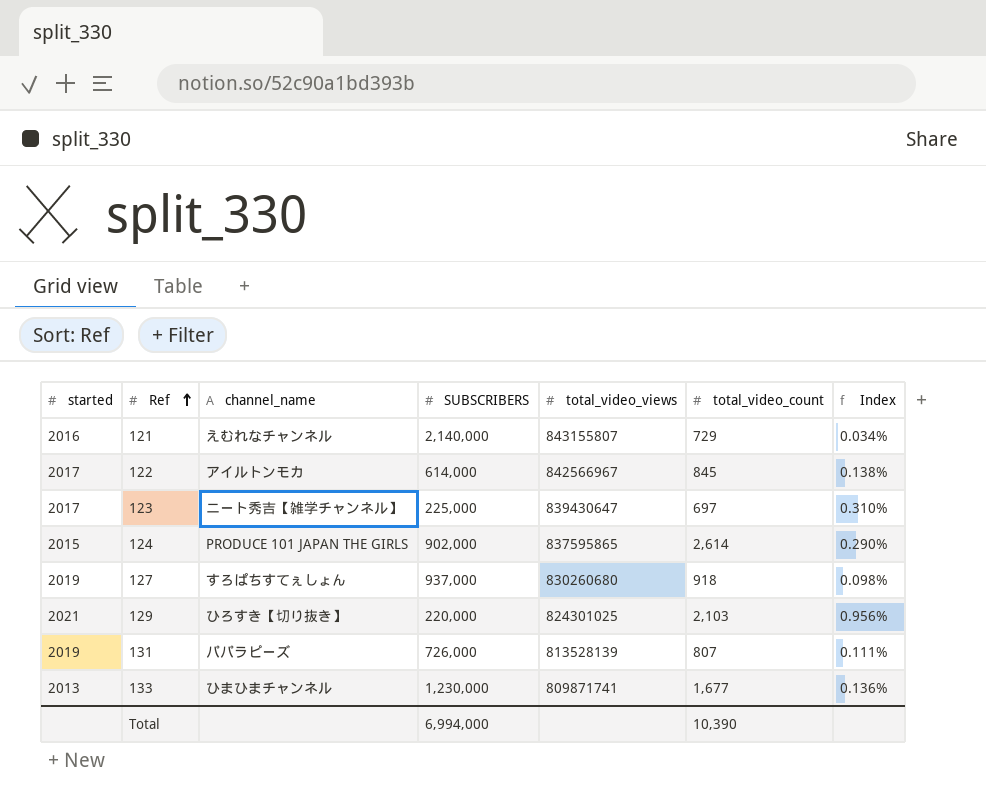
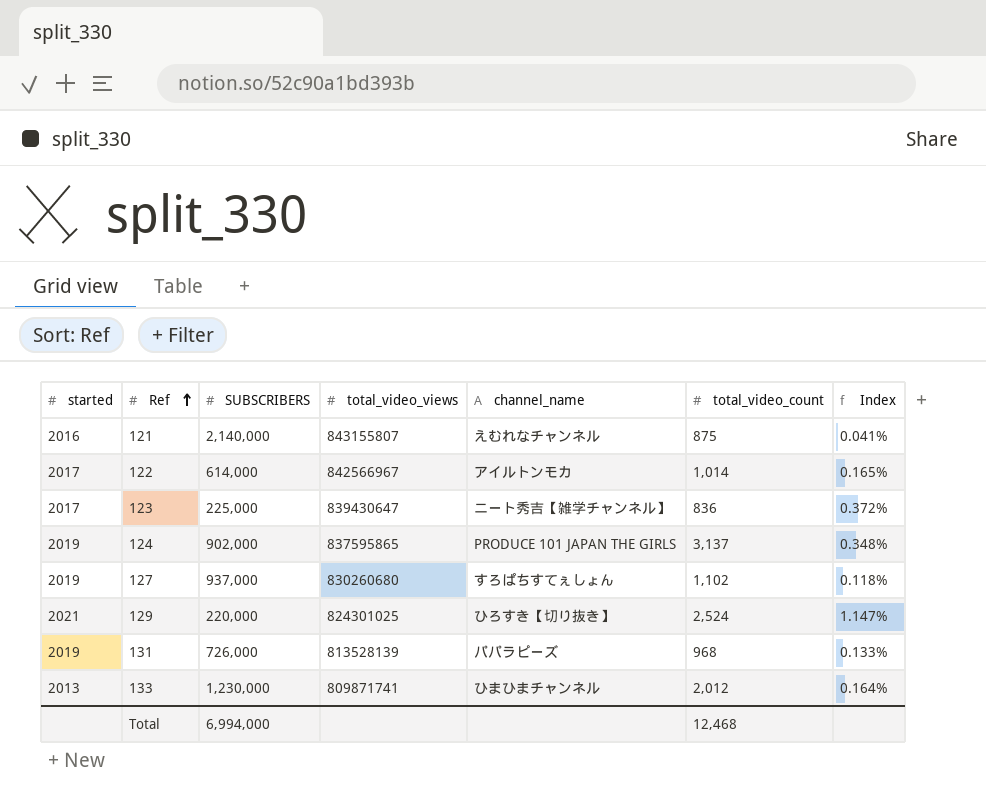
column channel_name | position: 3 -> 5
121 | total_video_count: 729 -> 875
121 | Index: 0.034% -> 0.041%
122 | total_video_count: 845 -> 1,014
122 | Index: 0.138% -> 0.165%
123 | total_video_count: 697 -> 836
123 | Index: 0.310% -> 0.372%
124 | started: 2015 -> 2019
124 | total_video_count: 2,614 -> 3,137
124 | Index: 0.290% -> 0.348%
127 | total_video_count: 918 -> 1,102
127 | Index: 0.098% -> 0.118%
129 | total_video_count: 2,103 -> 2,524
129 | Index: 0.956% -> 1.147%
131 | total_video_count: 807 -> 968
131 | Index: 0.111% -> 0.133%
133 | total_video_count: 1,677 -> 2,012
133 | Index: 0.136% -> 0.164%
Total | total_video_count: 10,390 -> 12,468

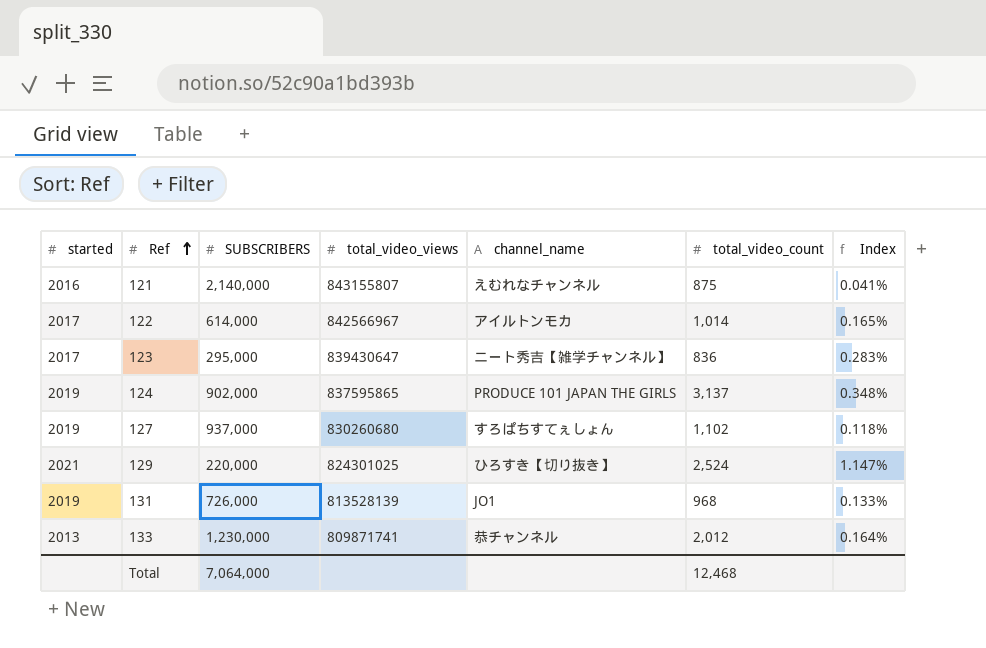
123 | SUBSCRIBERS: 225,000 -> 295,000
123 | Index: 0.372% -> 0.283%
131 | channel_name: パパラピーズ -> JO1
133 | channel_name: ひまひまチャンネル -> 恭チャンネル
Total | SUBSCRIBERS: 6,994,000 -> 7,064,000

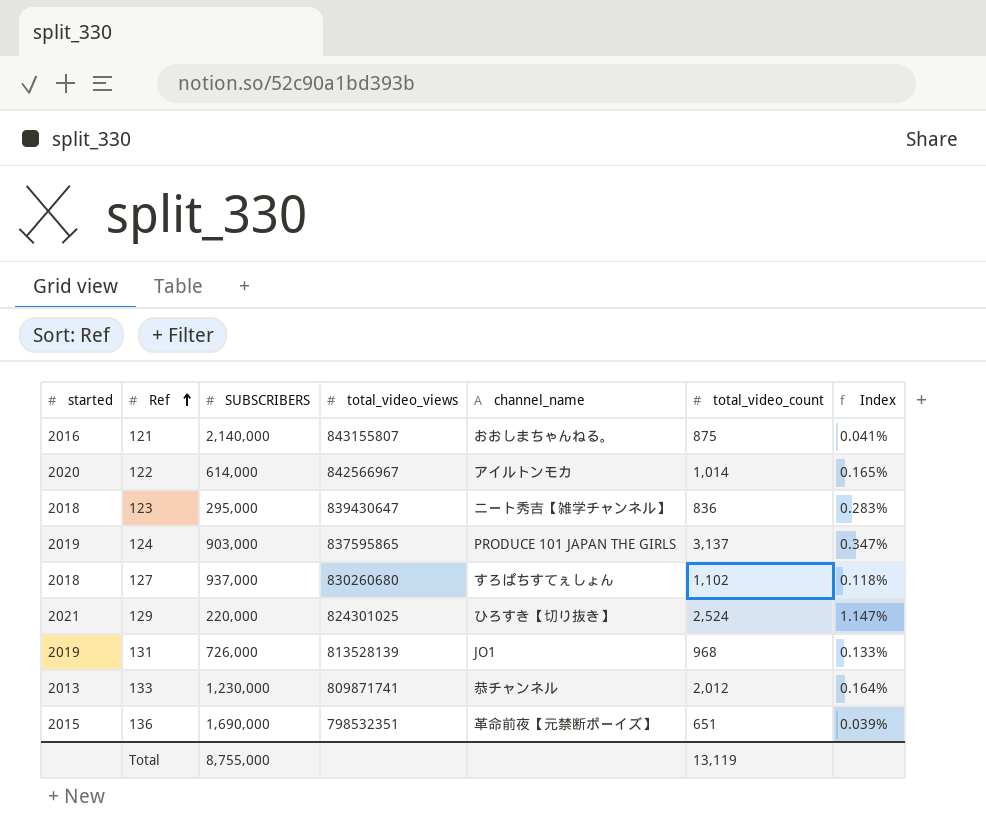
121 | channel_name: えむれなチャンネル -> おおしまちゃんねる。
122 | started: 2017 -> 2020
123 | started: 2017 -> 2018
124 | SUBSCRIBERS: 902,000 -> 903,000
124 | Index: 0.348% -> 0.347%
127 | started: 2019 -> 2018
row 136: none -> 2015 | 1,690,000 | 798532351 | 革命前夜【元禁断ボーイズ】 | 651 | 0.039%
Total | SUBSCRIBERS: 7,064,000 -> 8,755,000
Total | total_video_count: 12,468 -> 13,119

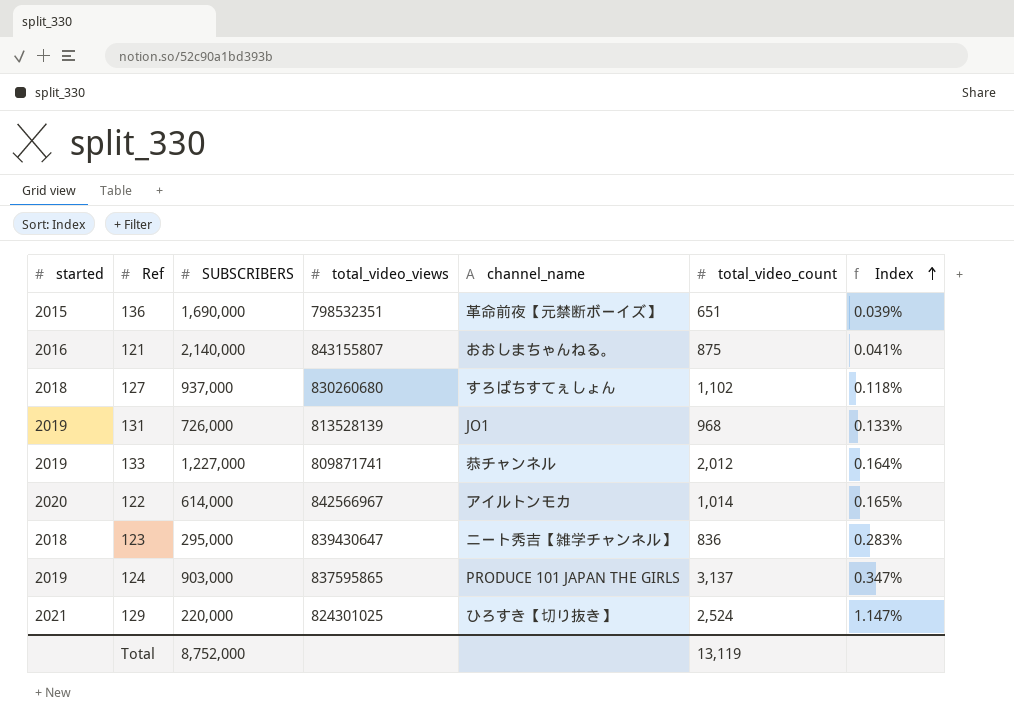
row order: Ref ascending -> Index ascending
133 | started: 2013 -> 2019
133 | SUBSCRIBERS: 1,230,000 -> 1,227,000
Total | SUBSCRIBERS: 8,755,000 -> 8,752,000

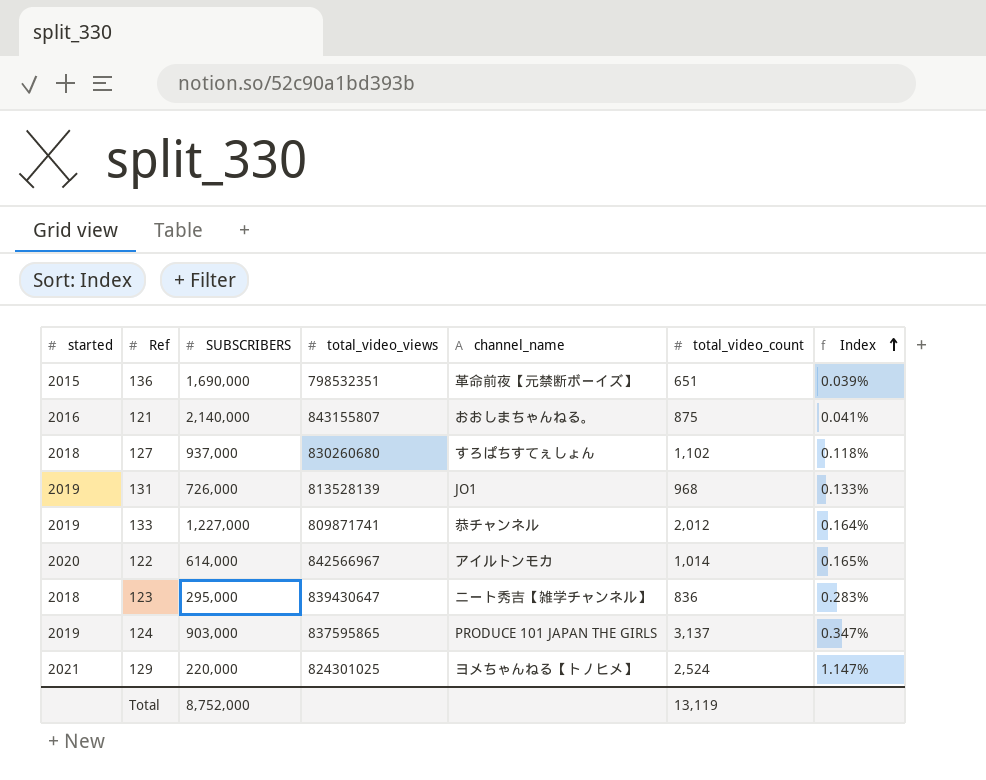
129 | channel_name: ひろすき【切り抜き】 -> ヨメちゃんねる【トノヒメ】

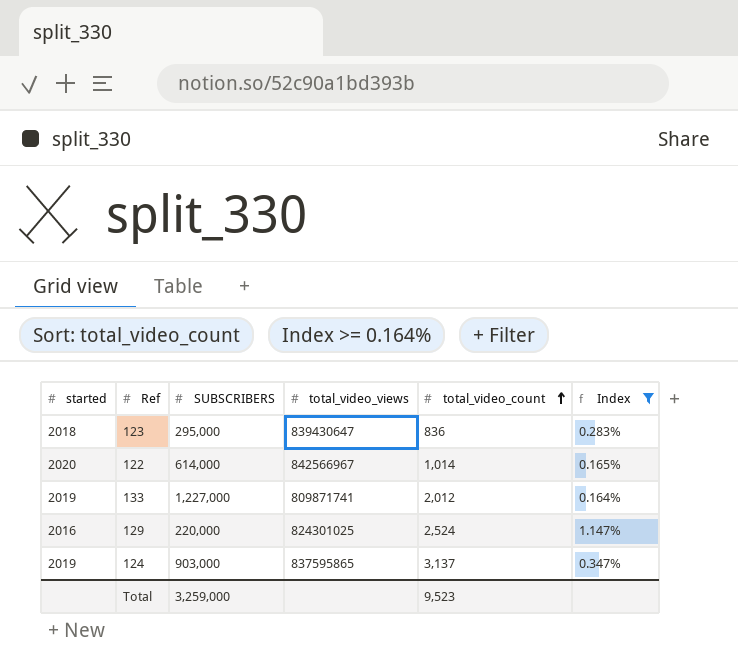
filter: none -> Index >= 0.164%
row order: Index ascending -> total_video_count ascending
column channel_name | position: 5 -> none
129 | started: 2021 -> 2016
Total | SUBSCRIBERS: 8,752,000 -> 3,259,000
Total | total_video_count: 13,119 -> 9,523

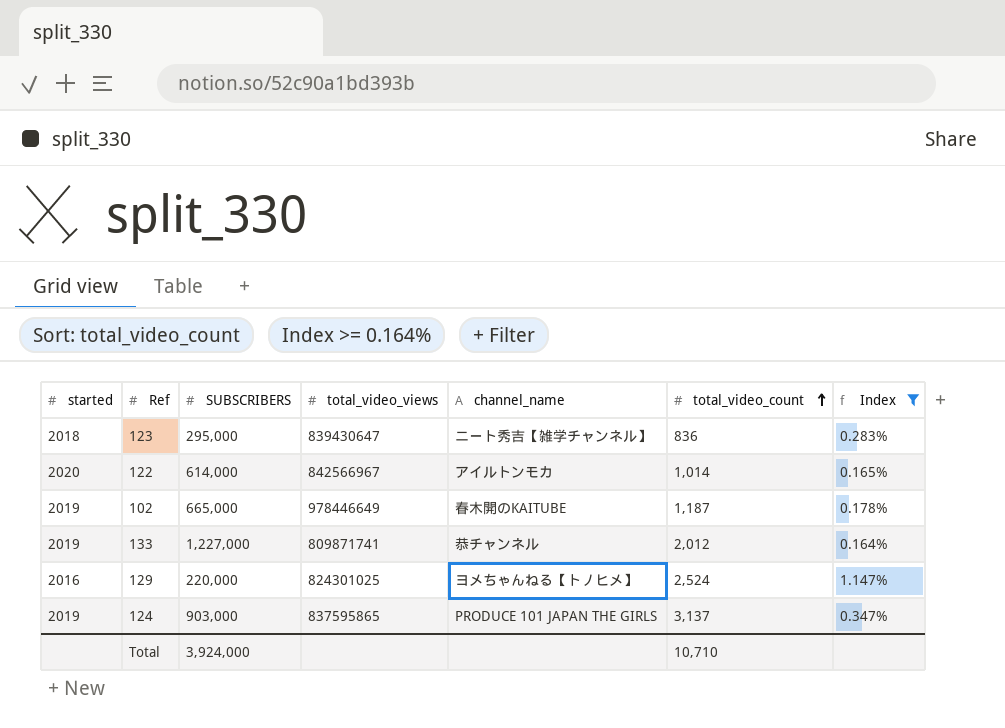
column channel_name | position: none -> 5
row 102: none -> 2019 | 665,000 | 978446649 | 春木開のKAITUBE | 1,187 | 0.178%
Total | SUBSCRIBERS: 3,259,000 -> 3,924,000
Total | total_video_count: 9,523 -> 10,710

